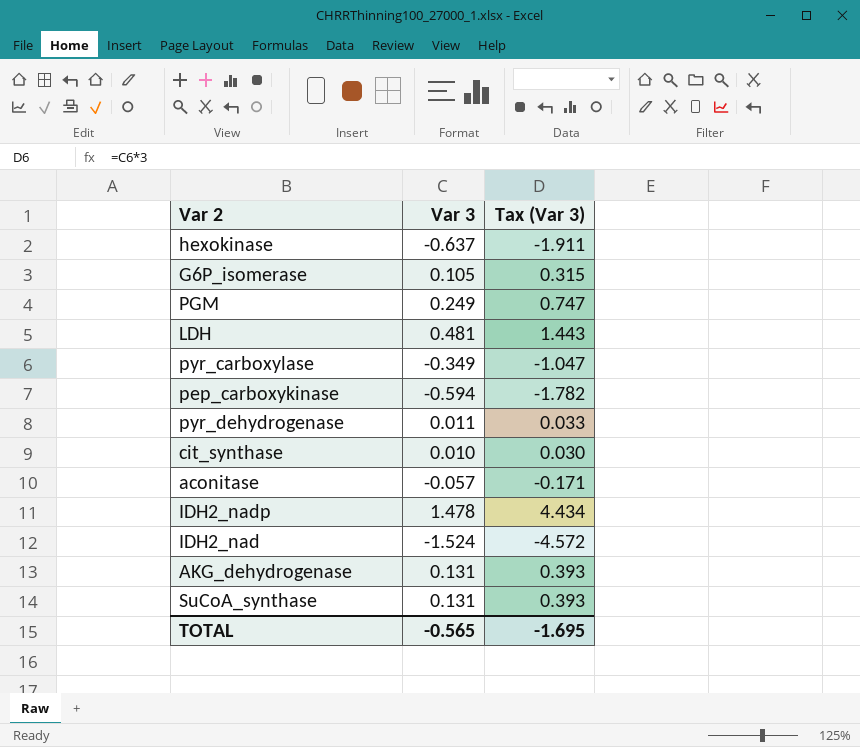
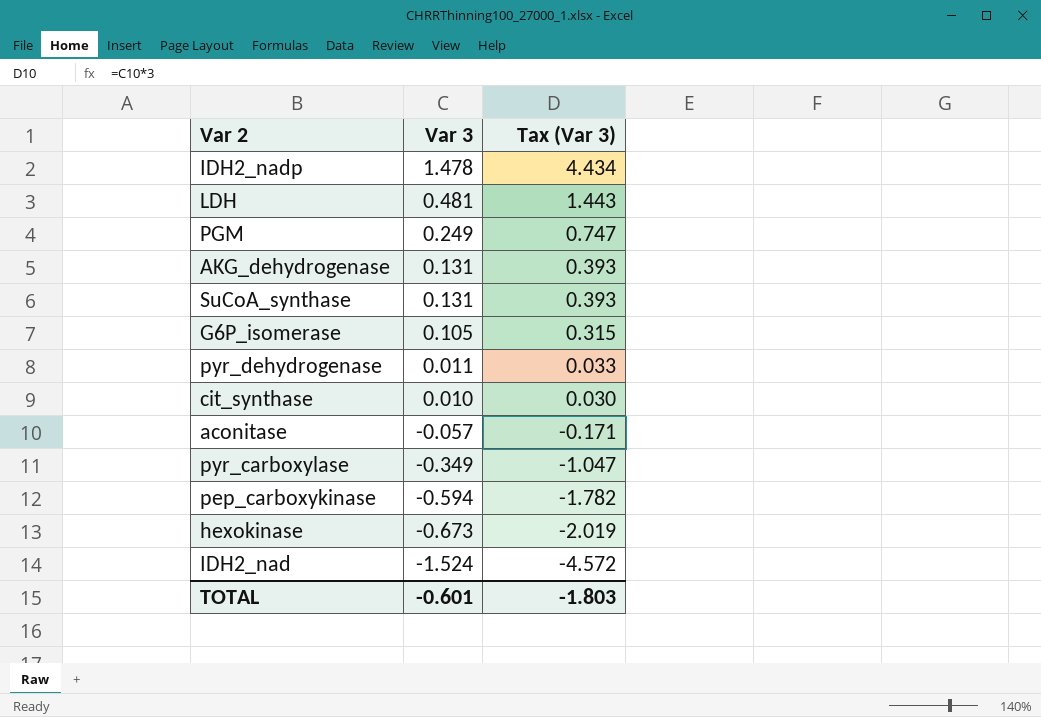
row order: none -> Var 3 descending
hexokinase | Var 3: -0.637 -> -0.673
hexokinase | Tax (Var 3): -1.911 -> -2.019
TOTAL | Var 3: -0.565 -> -0.601
TOTAL | Tax (Var 3): -1.695 -> -1.803

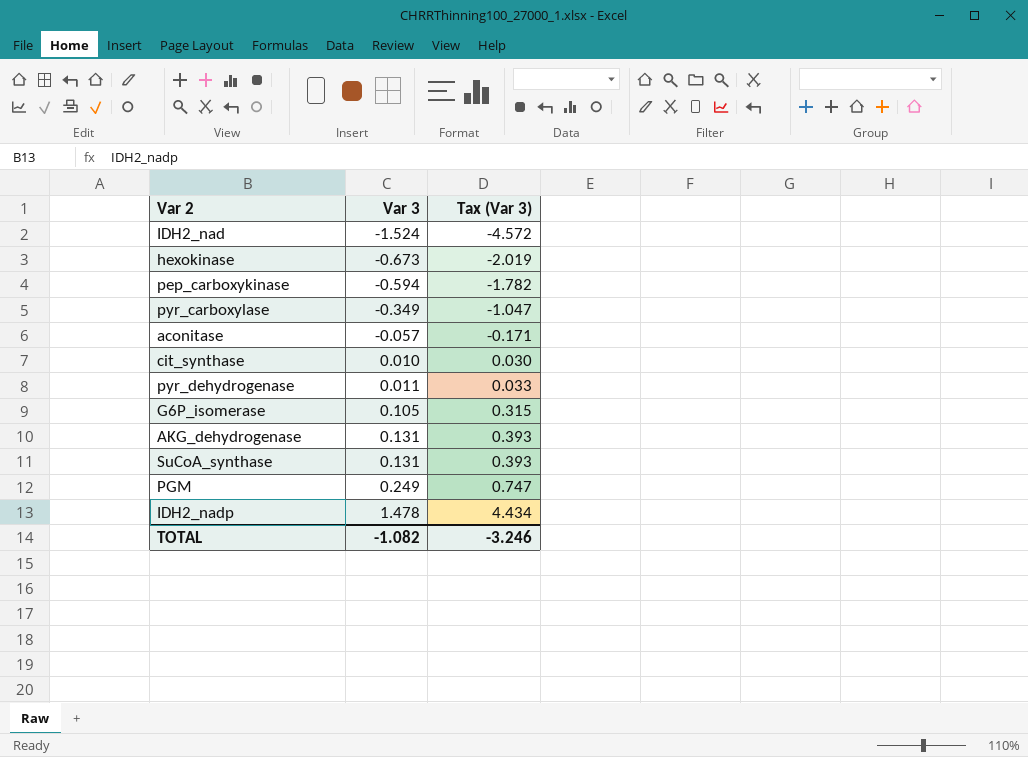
row order: Var 3 descending -> Var 3 ascending
row LDH: 0.481 | 1.443 -> none
TOTAL | Var 3: -0.601 -> -1.082
TOTAL | Tax (Var 3): -1.803 -> -3.246

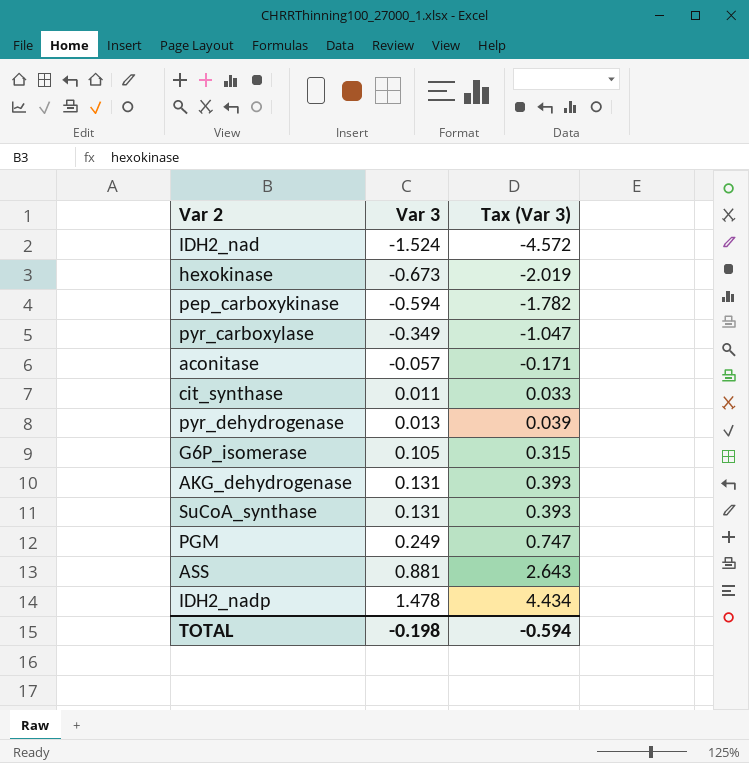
cit_synthase | Var 3: 0.010 -> 0.011
cit_synthase | Tax (Var 3): 0.030 -> 0.033
pyr_dehydrogenase | Var 3: 0.011 -> 0.013
pyr_dehydrogenase | Tax (Var 3): 0.033 -> 0.039
row ASS: none -> 0.881 | 2.643
TOTAL | Var 3: -1.082 -> -0.198
TOTAL | Tax (Var 3): -3.246 -> -0.594

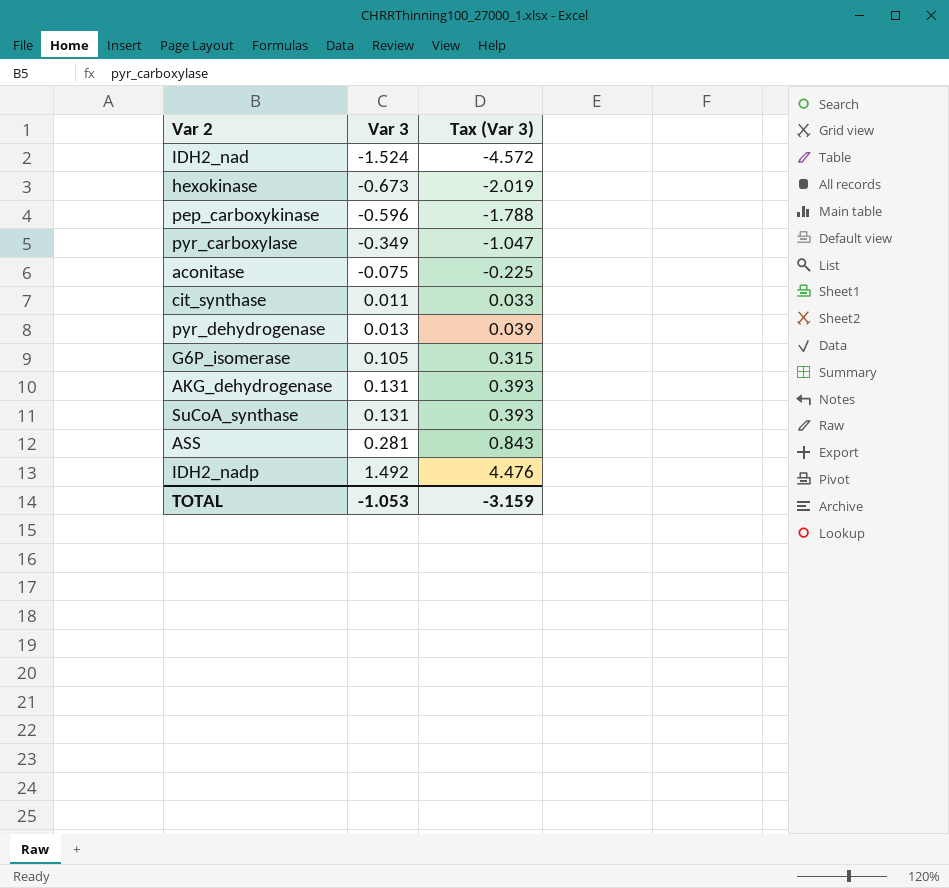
row PGM: 0.249 | 0.747 -> none
pep_carboxykinase | Var 3: -0.594 -> -0.596
pep_carboxykinase | Tax (Var 3): -1.782 -> -1.788
aconitase | Var 3: -0.057 -> -0.075
aconitase | Tax (Var 3): -0.171 -> -0.225
ASS | Var 3: 0.881 -> 0.281
ASS | Tax (Var 3): 2.643 -> 0.843
IDH2_nadp | Var 3: 1.478 -> 1.492
IDH2_nadp | Tax (Var 3): 4.434 -> 4.476
TOTAL | Var 3: -0.198 -> -1.053
TOTAL | Tax (Var 3): -0.594 -> -3.159

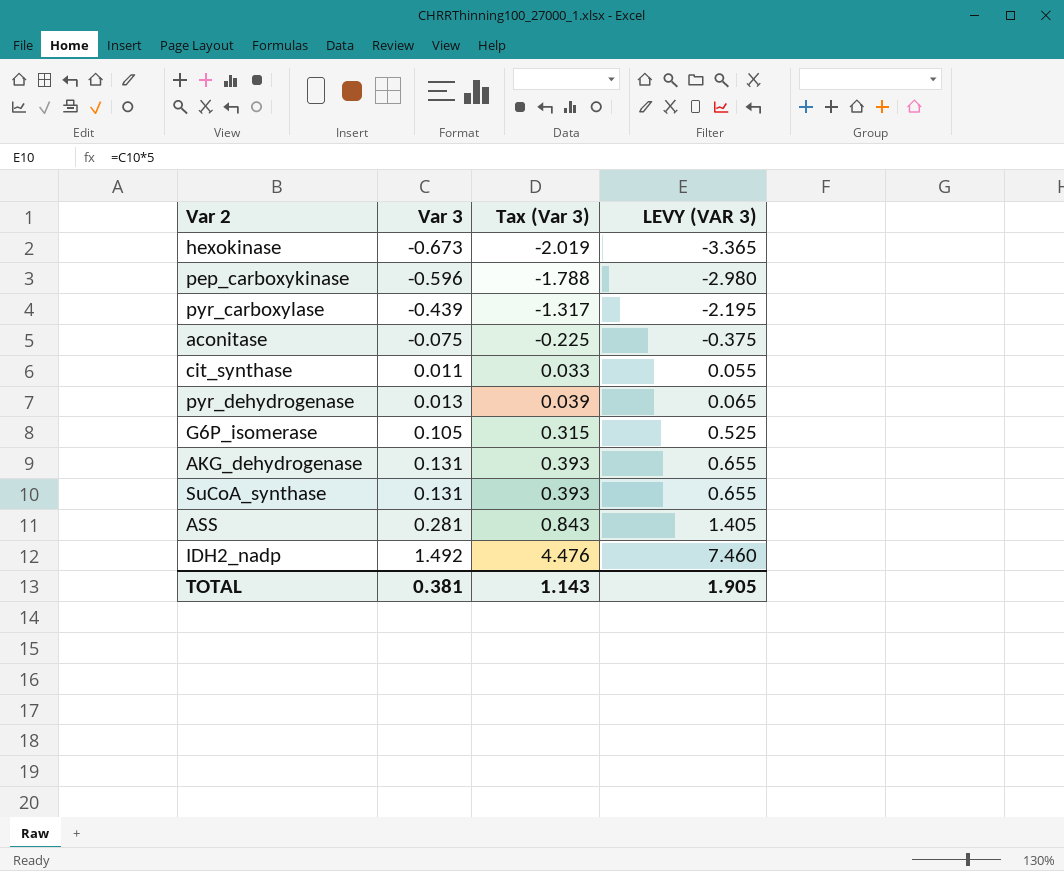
column LEVY (VAR 3) | formula: none -> [Var 3] * 5
row IDH2_nad: -1.524 | -4.572 -> none
pyr_carboxylase | Var 3: -0.349 -> -0.439
pyr_carboxylase | Tax (Var 3): -1.047 -> -1.317
TOTAL | Var 3: -1.053 -> 0.381
TOTAL | Tax (Var 3): -3.159 -> 1.143

